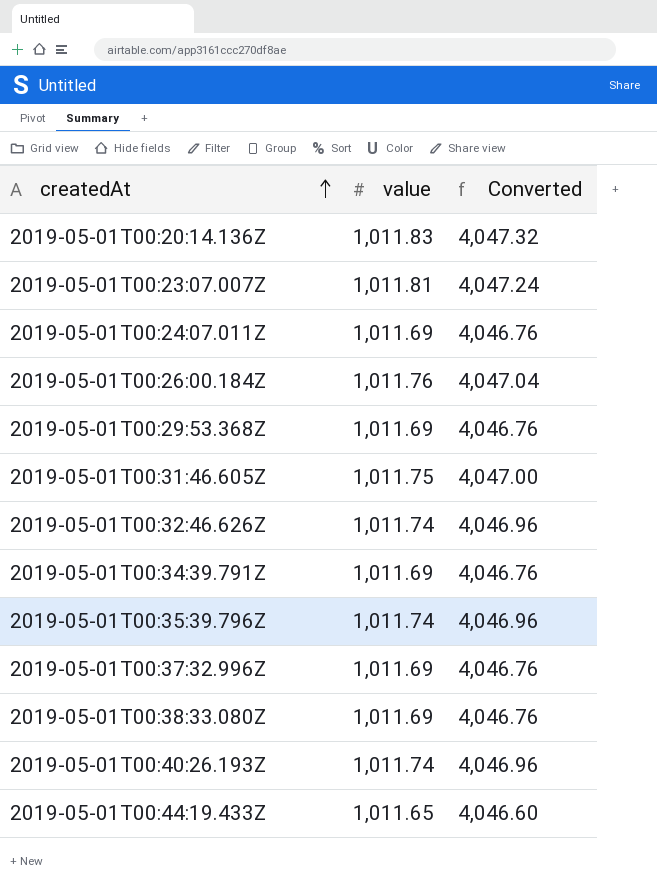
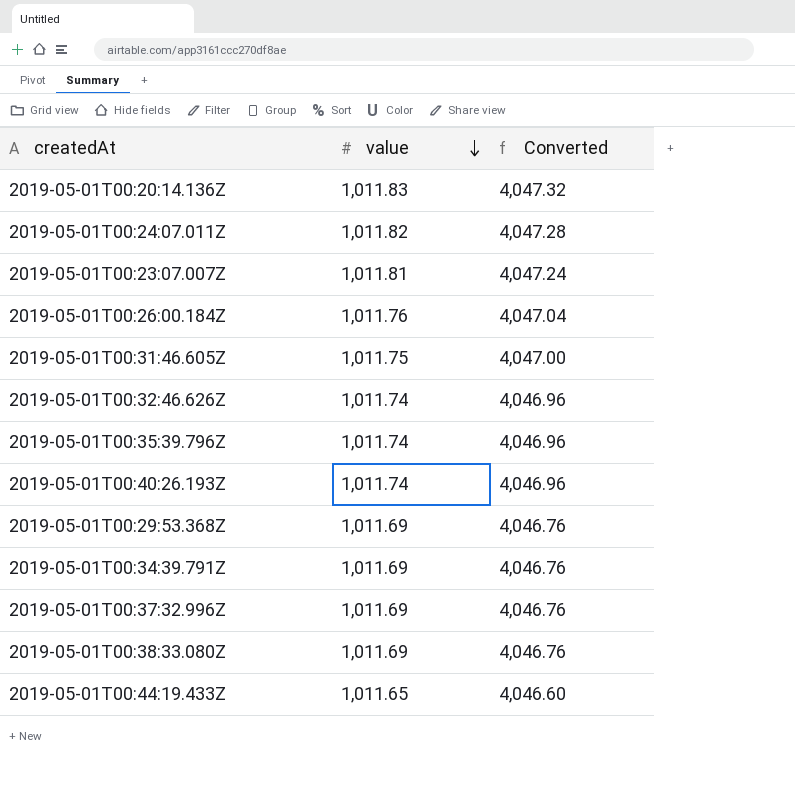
row order: createdAt ascending -> value descending
2019-05-01T00:24:07.011Z | value: 1,011.69 -> 1,011.82
2019-05-01T00:24:07.011Z | Converted: 4,046.76 -> 4,047.28

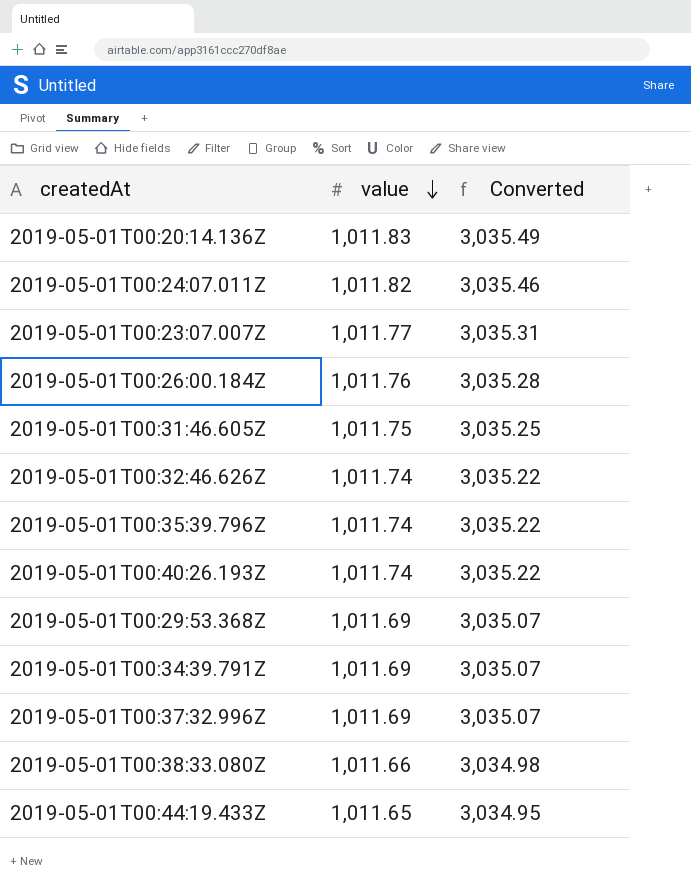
column Converted | formula: [value] * 4 -> [value] * 3
2019-05-01T00:23:07.007Z | value: 1,011.81 -> 1,011.77
2019-05-01T00:38:33.080Z | value: 1,011.69 -> 1,011.66

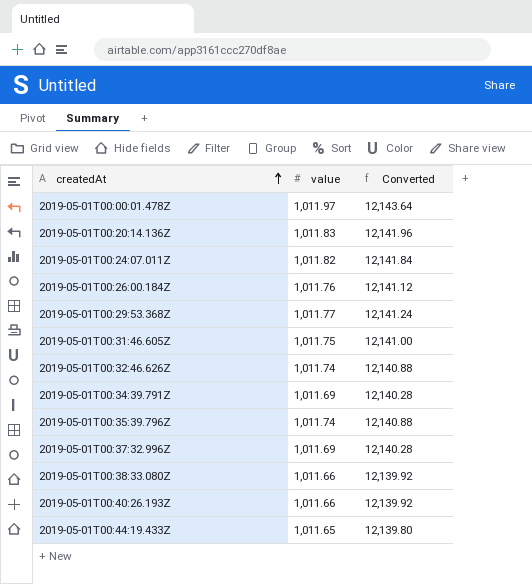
row order: value descending -> createdAt ascending
column Converted | formula: [value] * 3 -> [value] * 12
row 2019-05-01T00:23:07.007Z: 1,011.77 | 3,035.31 -> none
row 2019-05-01T00:00:01.478Z: none -> 1,011.97 | 12,143.64
2019-05-01T00:29:53.368Z | value: 1,011.69 -> 1,011.77
2019-05-01T00:40:26.193Z | value: 1,011.74 -> 1,011.66

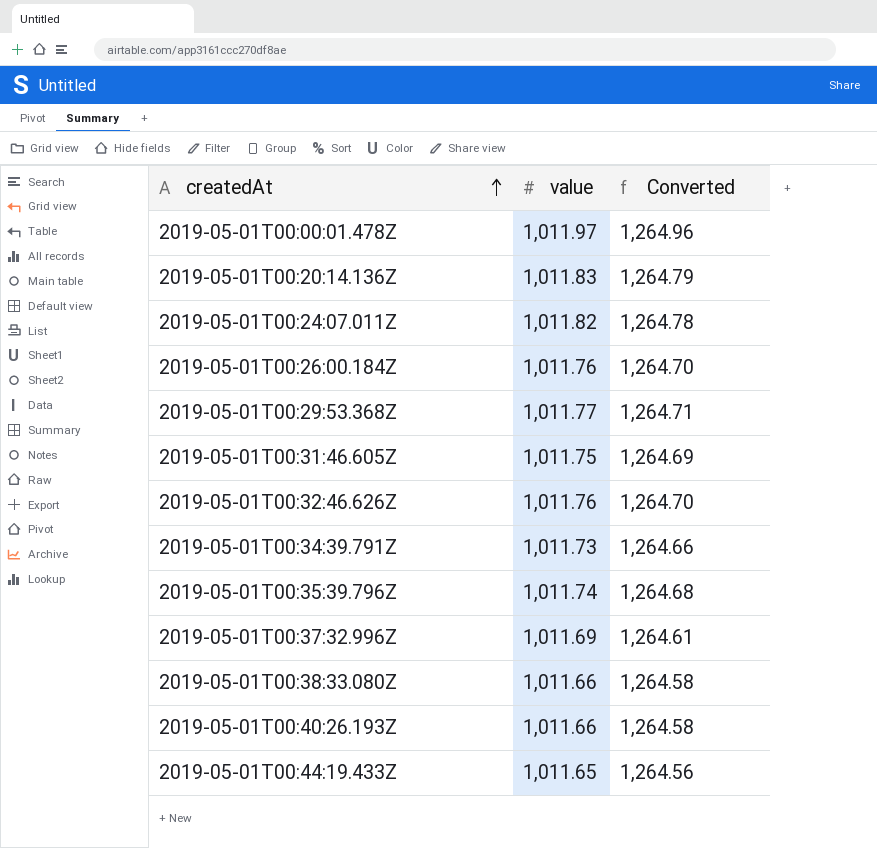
column Converted | formula: [value] * 12 -> [value] * 1.25
2019-05-01T00:32:46.626Z | value: 1,011.74 -> 1,011.76
2019-05-01T00:34:39.791Z | value: 1,011.69 -> 1,011.73

